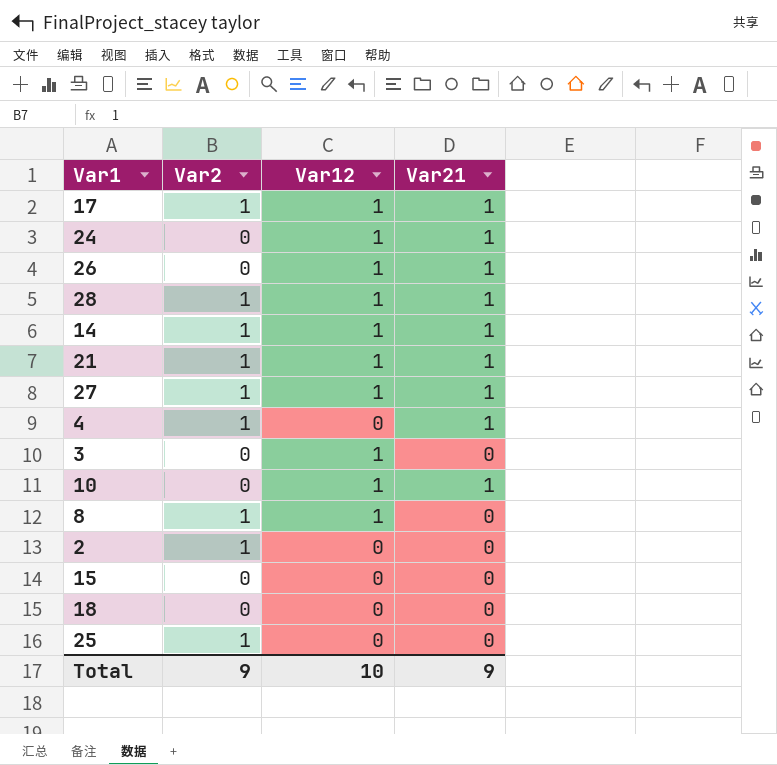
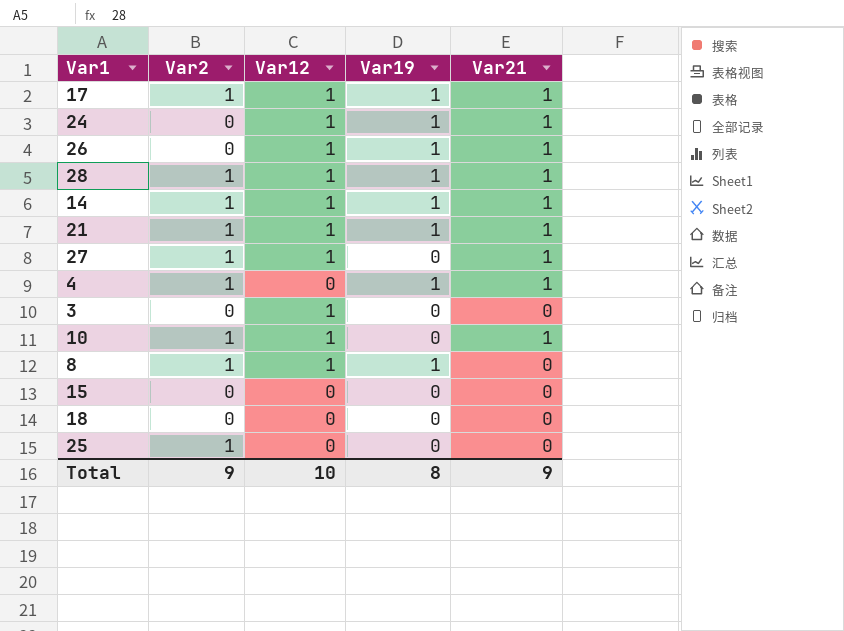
column Var19 | position: none -> 4
row 2: 1 | 0 | 0 -> none
10 | Var2: 0 -> 1

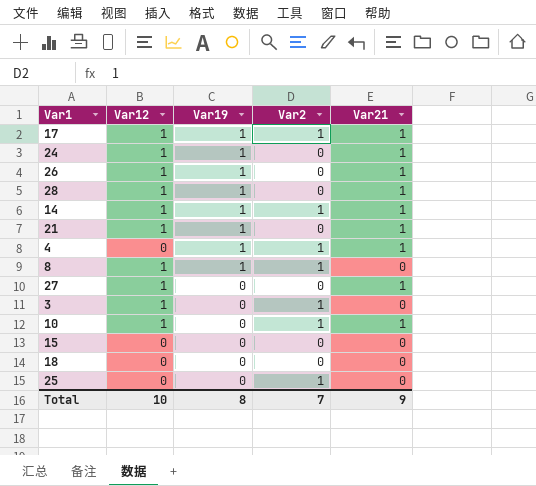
row order: none -> Var19 descending
column Var2 | position: 2 -> 4
28 | Var2: 1 -> 0
21 | Var2: 1 -> 0
27 | Var2: 1 -> 0
3 | Var2: 0 -> 1
Total | Var2: 9 -> 7

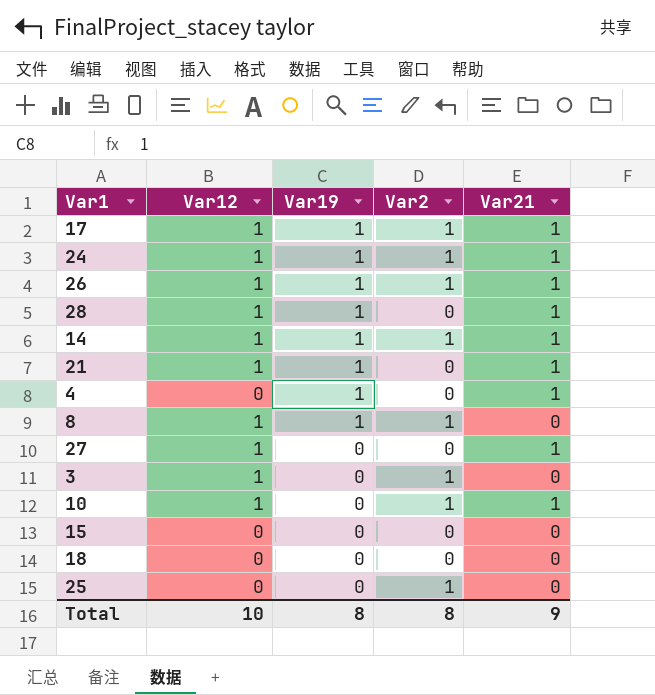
24 | Var2: 0 -> 1
26 | Var2: 0 -> 1
4 | Var2: 1 -> 0
Total | Var2: 7 -> 8

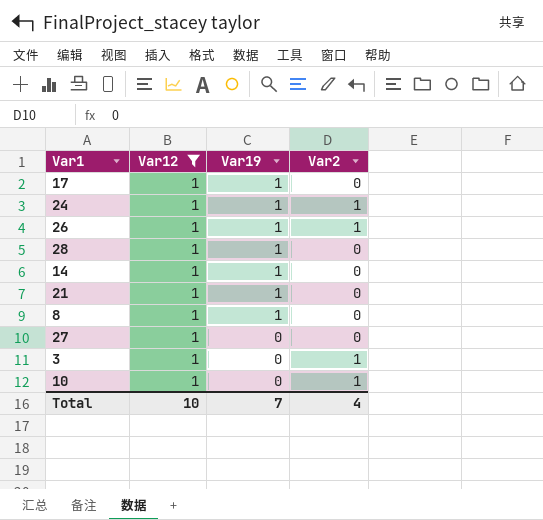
filter: none -> Var12 = 1
column Var21 | position: 5 -> none
17 | Var2: 1 -> 0
14 | Var2: 1 -> 0
8 | Var2: 1 -> 0
Total | Var19: 8 -> 7
Total | Var2: 8 -> 4

